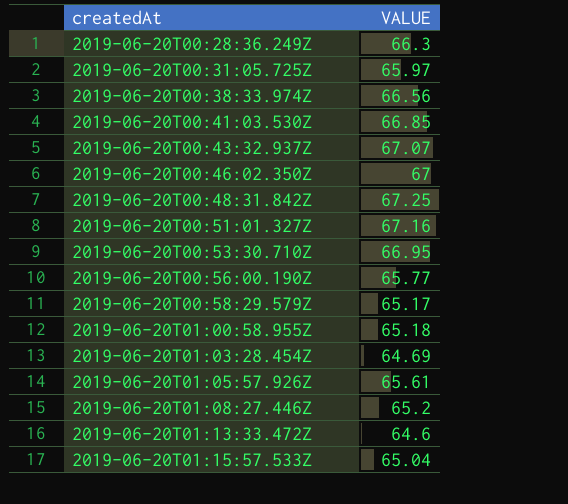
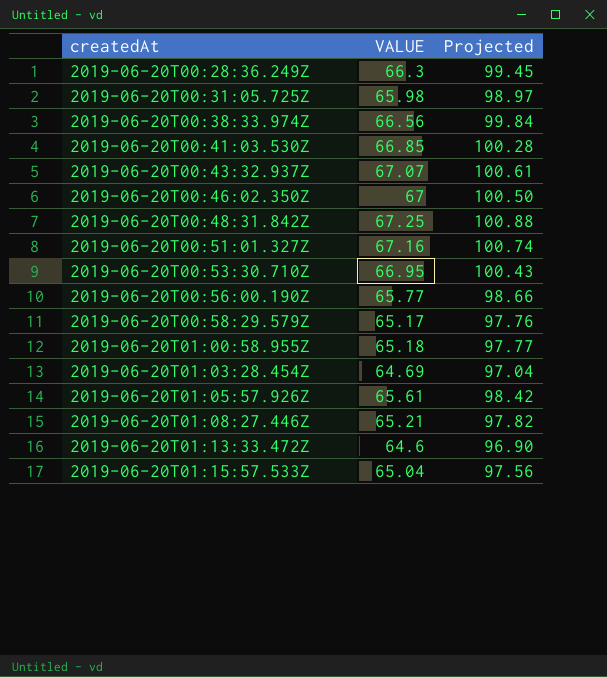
column Projected | formula: none -> [VALUE] * 1.5
2019-06-20T00:31:05.725Z | VALUE: 65.97 -> 65.98
2019-06-20T01:08:27.446Z | VALUE: 65.2 -> 65.21

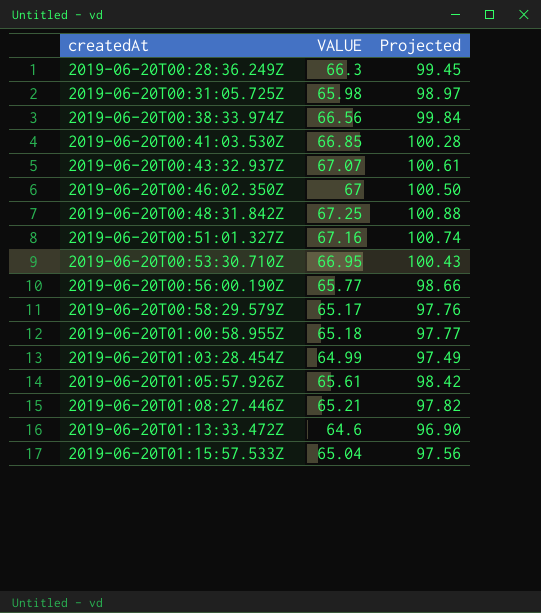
2019-06-20T01:03:28.454Z | VALUE: 64.69 -> 64.99
2019-06-20T01:03:28.454Z | Projected: 97.04 -> 97.49

